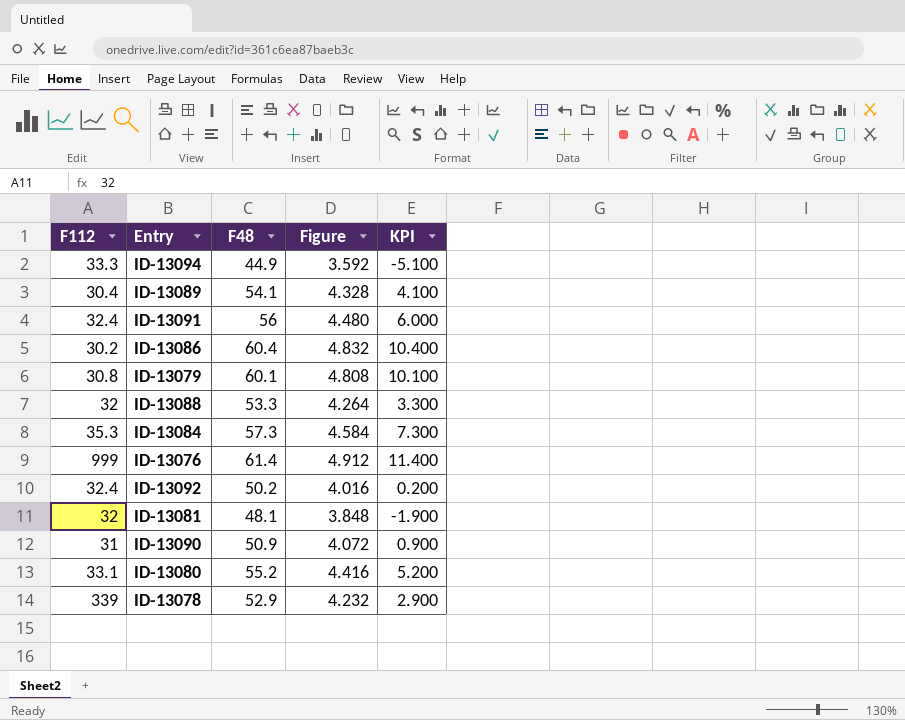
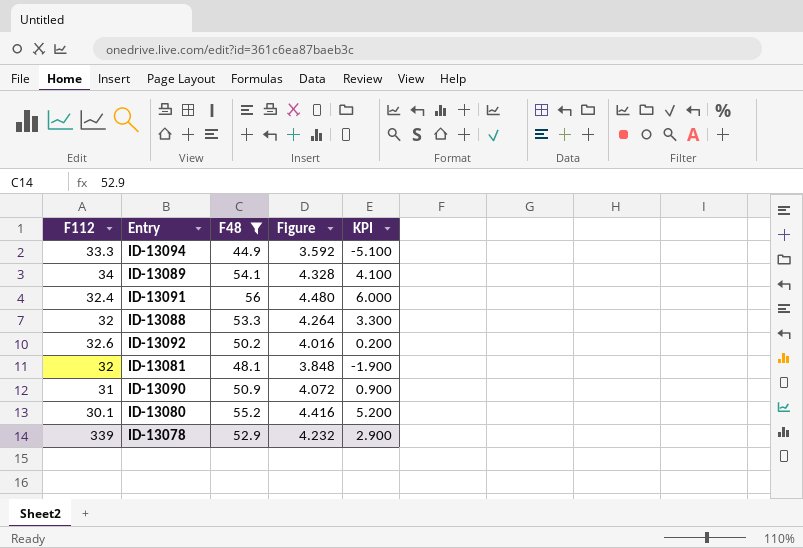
filter: none -> F48 <= 56
ID-13089 | F112: 30.4 -> 34
ID-13092 | F112: 32.4 -> 32.6
ID-13080 | F112: 33.1 -> 30.1

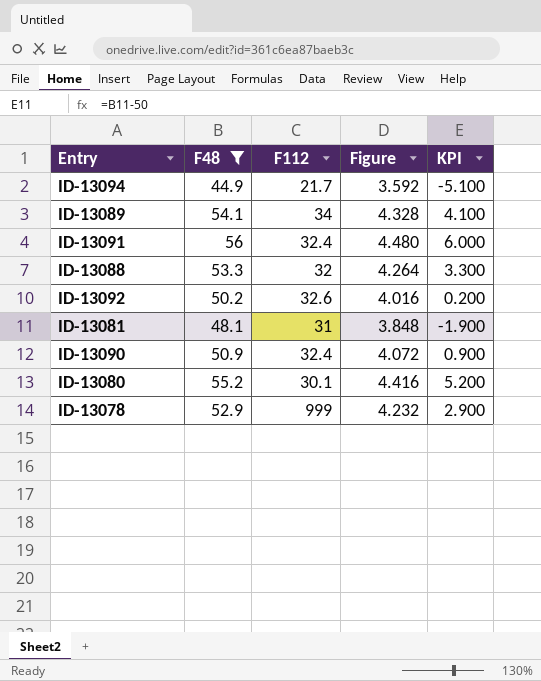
column F112 | position: 1 -> 3
ID-13094 | F112: 33.3 -> 21.7
ID-13081 | F112: 32 -> 31
ID-13090 | F112: 31 -> 32.4
ID-13078 | F112: 339 -> 999

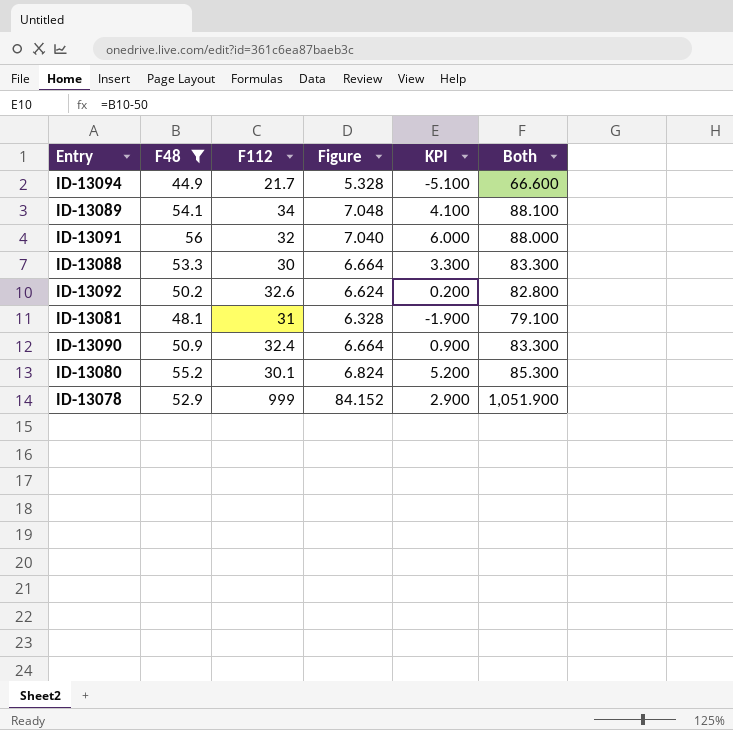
column Figure | formula: [F48] * 0.08 -> [Both] * 0.08
column Both | formula: none -> [F48] + [F112]
ID-13091 | F112: 32.4 -> 32
ID-13088 | F112: 32 -> 30

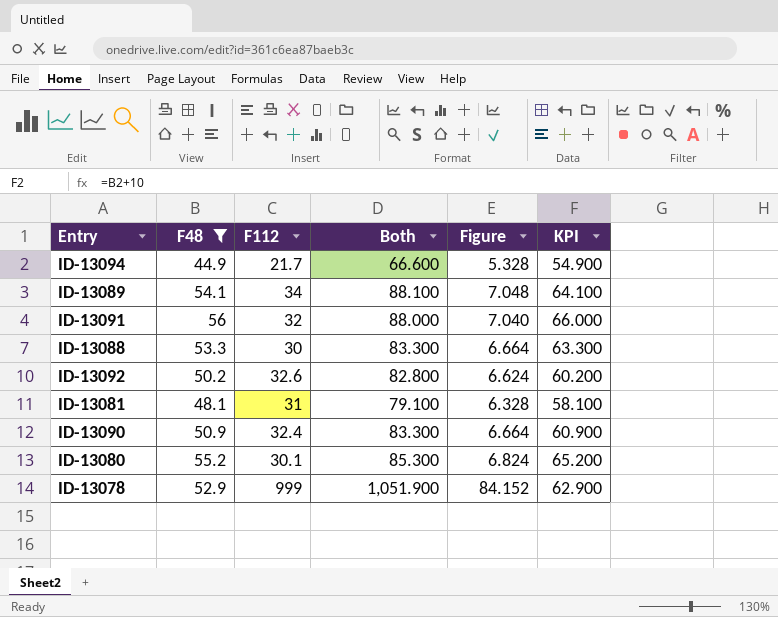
column Both | position: 6 -> 4
column KPI | formula: [F48] - 50 -> [F48] + 10

